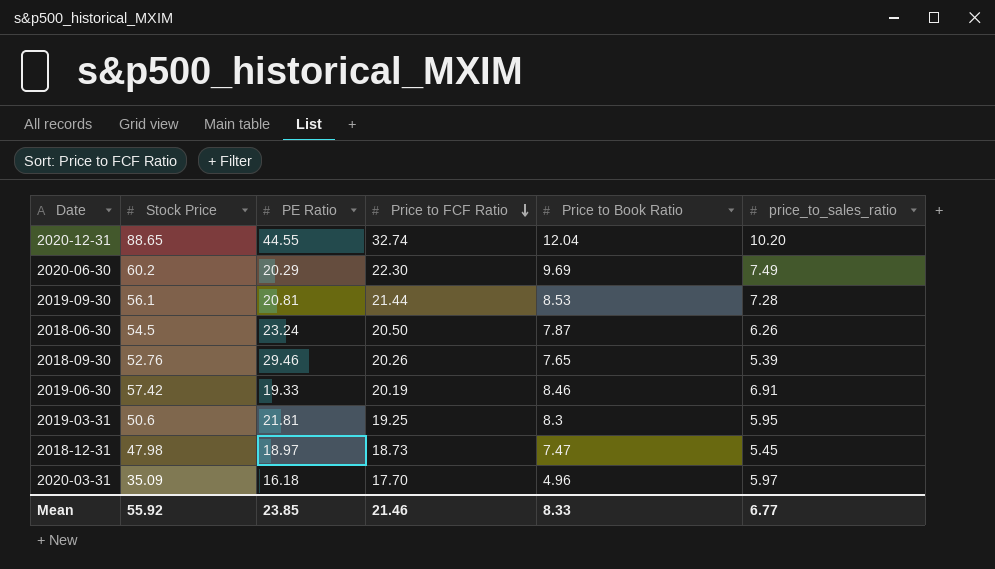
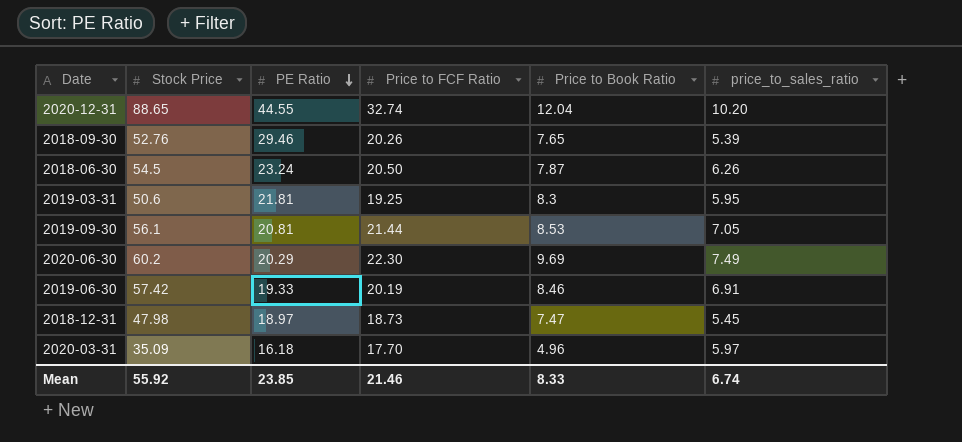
row order: Price to FCF Ratio descending -> PE Ratio descending
2019-09-30 | price_to_sales_ratio: 7.28 -> 7.05
Mean | price_to_sales_ratio: 6.77 -> 6.74

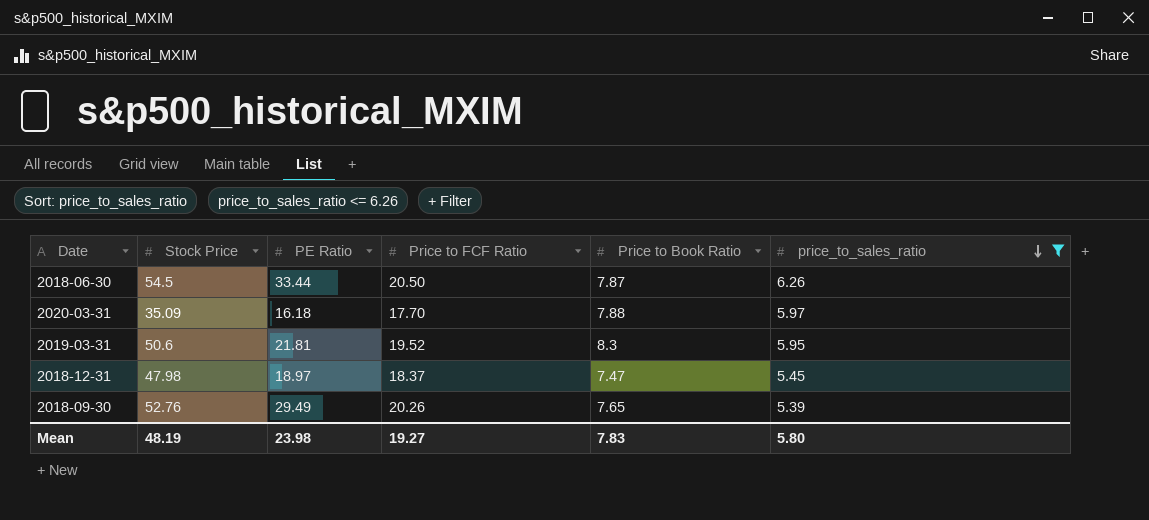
filter: none -> price_to_sales_ratio <= 6.26
row order: PE Ratio descending -> price_to_sales_ratio descending
2018-06-30 | PE Ratio: 23.24 -> 33.44
2020-03-31 | Price to Book Ratio: 4.96 -> 7.88
2019-03-31 | Price to FCF Ratio: 19.25 -> 19.52
2018-12-31 | Price to FCF Ratio: 18.73 -> 18.37
2018-09-30 | PE Ratio: 29.46 -> 29.49
Mean | Stock Price: 55.92 -> 48.19
Mean | PE Ratio: 23.85 -> 23.98
Mean | Price to FCF Ratio: 21.46 -> 19.27
Mean | Price to Book Ratio: 8.33 -> 7.83
Mean | price_to_sales_ratio: 6.74 -> 5.80

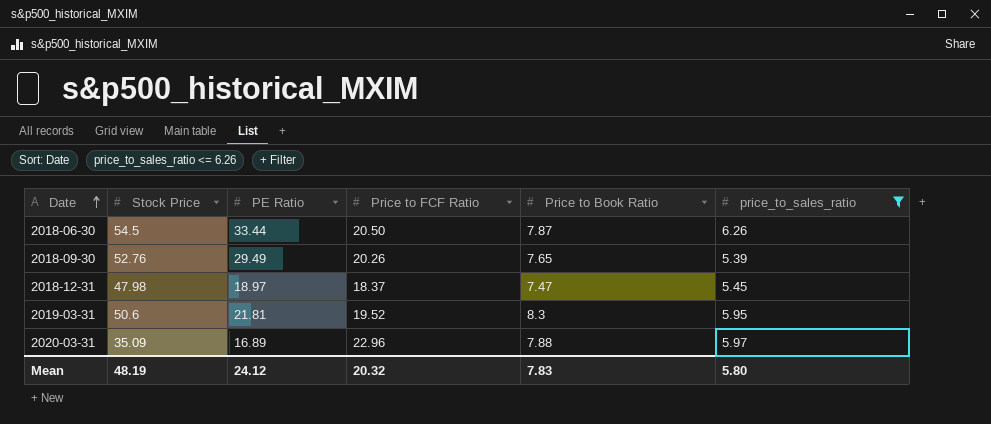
row order: price_to_sales_ratio descending -> Date ascending
2020-03-31 | PE Ratio: 16.18 -> 16.89
2020-03-31 | Price to FCF Ratio: 17.70 -> 22.96
Mean | PE Ratio: 23.98 -> 24.12
Mean | Price to FCF Ratio: 19.27 -> 20.32

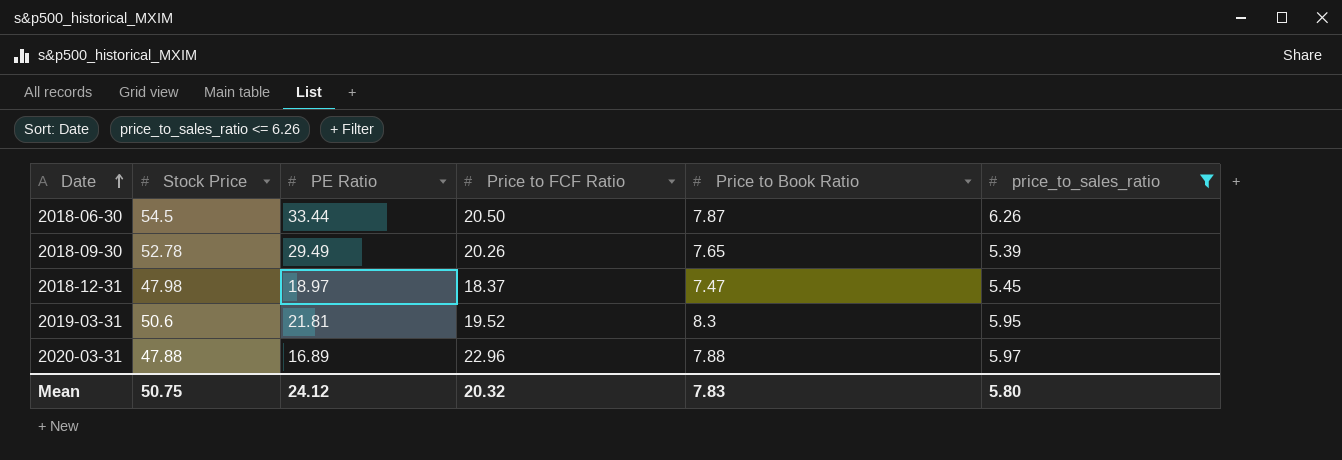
2018-09-30 | Stock Price: 52.76 -> 52.78
2020-03-31 | Stock Price: 35.09 -> 47.88
Mean | Stock Price: 48.19 -> 50.75

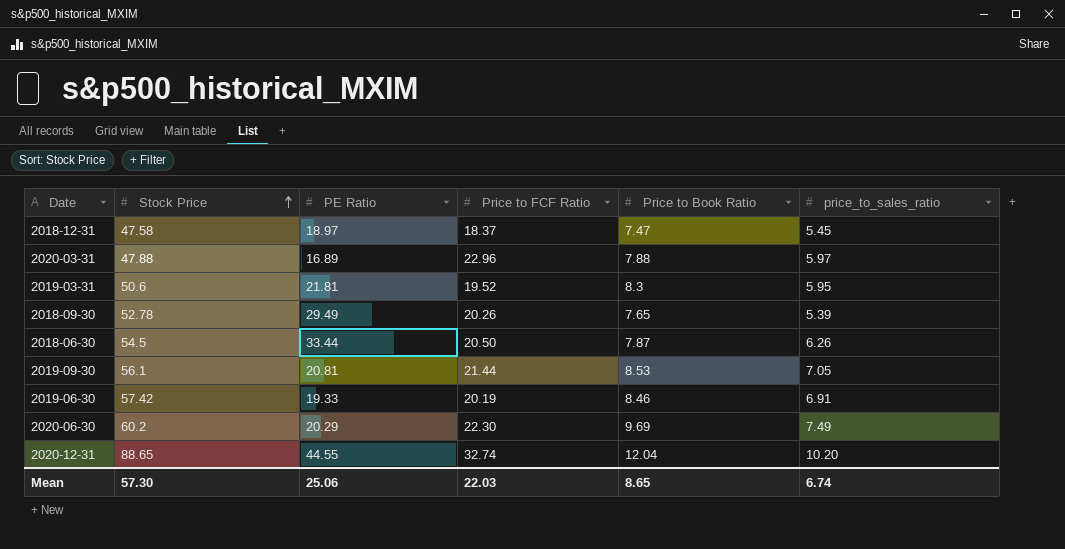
filter: price_to_sales_ratio <= 6.26 -> none
row order: Date ascending -> Stock Price ascending
2018-12-31 | Stock Price: 47.98 -> 47.58
Mean | Stock Price: 50.75 -> 57.30
Mean | PE Ratio: 24.12 -> 25.06
Mean | Price to FCF Ratio: 20.32 -> 22.03
Mean | Price to Book Ratio: 7.83 -> 8.65
Mean | price_to_sales_ratio: 5.80 -> 6.74

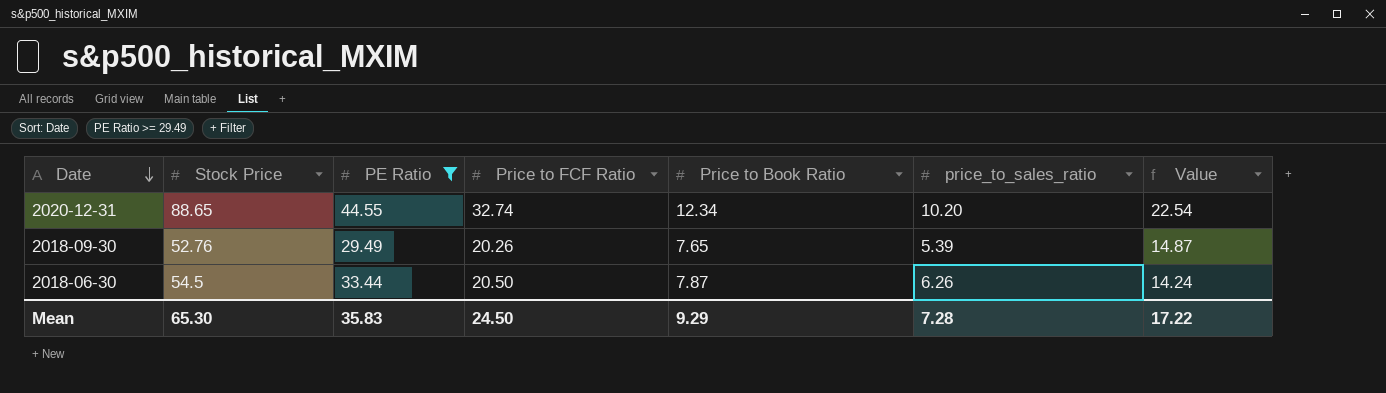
filter: none -> PE Ratio >= 29.49
row order: Stock Price ascending -> Date descending
column Value | formula: none -> [Price to FCF Ratio] - [price_to_sales_ratio]
2020-12-31 | Price to Book Ratio: 12.04 -> 12.34
2018-09-30 | Stock Price: 52.78 -> 52.76
Mean | Stock Price: 57.30 -> 65.30
Mean | PE Ratio: 25.06 -> 35.83
Mean | Price to FCF Ratio: 22.03 -> 24.50
Mean | Price to Book Ratio: 8.65 -> 9.29
Mean | price_to_sales_ratio: 6.74 -> 7.28

